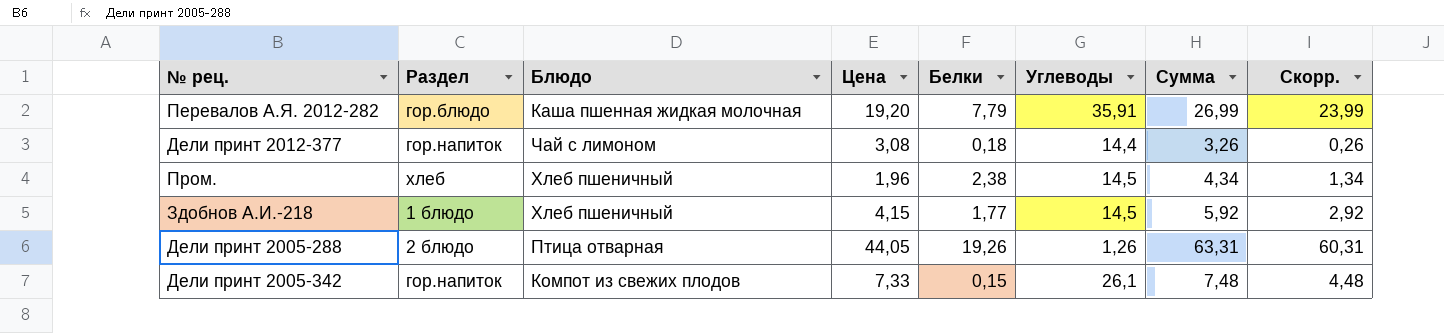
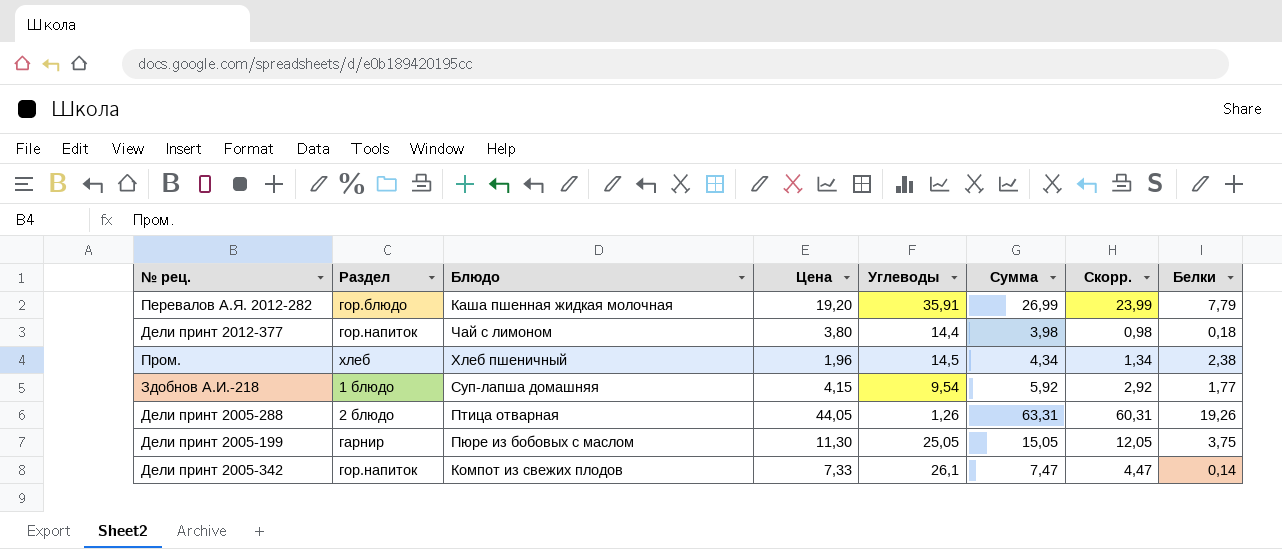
column Белки | position: 5 -> 8
Дели принт 2012-377 | Цена: 3,08 -> 3,80
Дели принт 2012-377 | Сумма: 3,26 -> 3,98
Дели принт 2012-377 | Скорр.: 0,26 -> 0,98
Здобнов А.И.-218 | Блюдо: Хлеб пшеничный -> Суп-лапша домашняя
Здобнов А.И.-218 | Углеводы: 14,5 -> 9,54
row Дели принт 2005-199: none -> гарнир | Пюре из бобовых с маслом | 11,30 | 25,05 | 15,05 | 12,05 | 3,75
Дели принт 2005-342 | Сумма: 7,48 -> 7,47
Дели принт 2005-342 | Скорр.: 4,48 -> 4,47
Дели принт 2005-342 | Белки: 0,15 -> 0,14

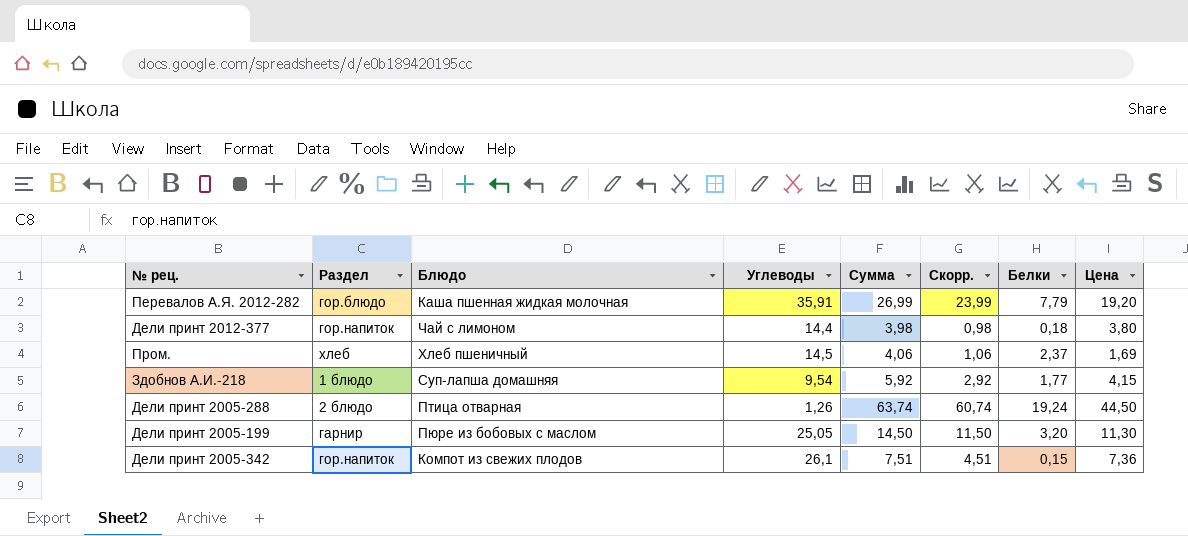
column Цена | position: 4 -> 8
Пром. | Сумма: 4,34 -> 4,06
Пром. | Скорр.: 1,34 -> 1,06
Пром. | Белки: 2,38 -> 2,37
Пром. | Цена: 1,96 -> 1,69
Дели принт 2005-288 | Сумма: 63,31 -> 63,74
Дели принт 2005-288 | Скорр.: 60,31 -> 60,74
Дели принт 2005-288 | Белки: 19,26 -> 19,24
Дели принт 2005-288 | Цена: 44,05 -> 44,50
Дели принт 2005-199 | Сумма: 15,05 -> 14,50
Дели принт 2005-199 | Скорр.: 12,05 -> 11,50
Дели принт 2005-199 | Белки: 3,75 -> 3,20
Дели принт 2005-342 | Сумма: 7,47 -> 7,51
Дели принт 2005-342 | Скорр.: 4,47 -> 4,51
Дели принт 2005-342 | Белки: 0,14 -> 0,15
Дели принт 2005-342 | Цена: 7,33 -> 7,36

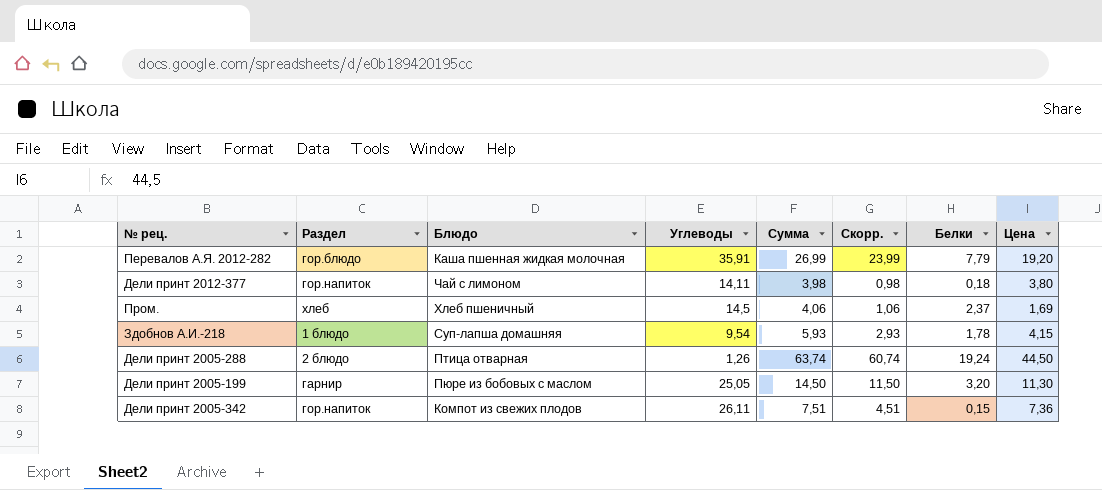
Дели принт 2012-377 | Углеводы: 14,4 -> 14,11
Здобнов А.И.-218 | Сумма: 5,92 -> 5,93
Здобнов А.И.-218 | Скорр.: 2,92 -> 2,93
Здобнов А.И.-218 | Белки: 1,77 -> 1,78
Дели принт 2005-342 | Углеводы: 26,1 -> 26,11

